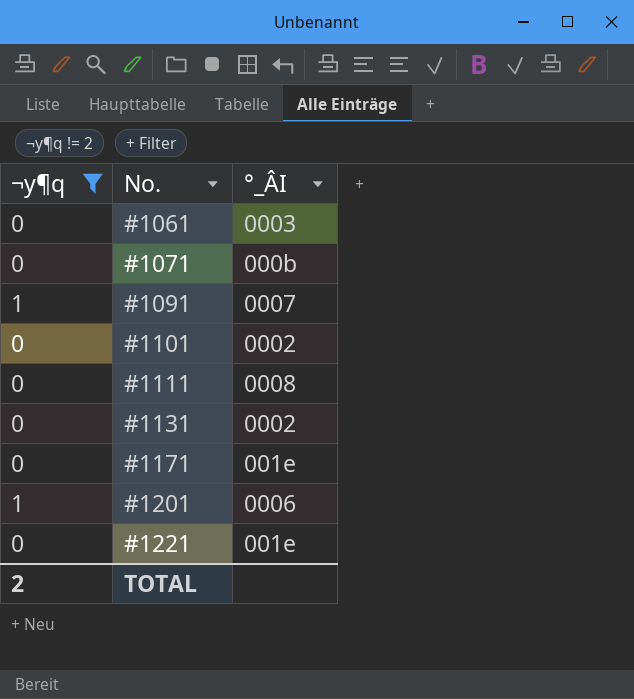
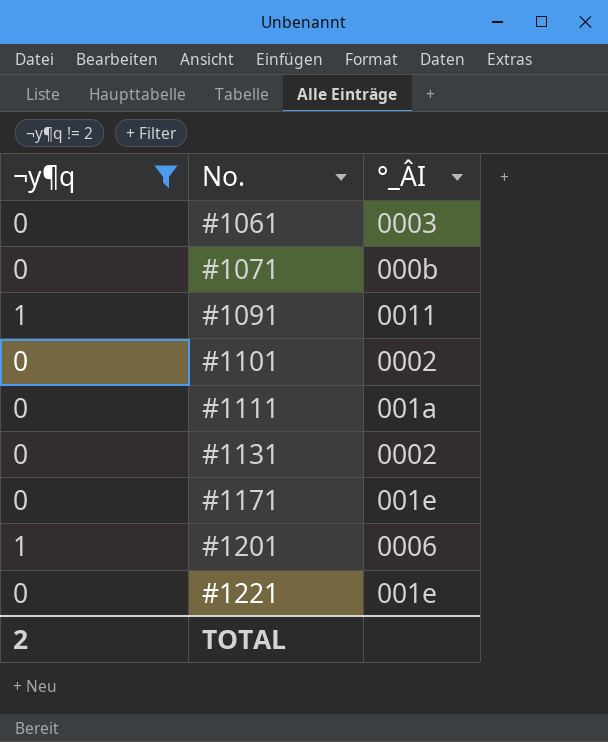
#1091 | °_ÂI: 0007 -> 0011
#1111 | °_ÂI: 0008 -> 001a

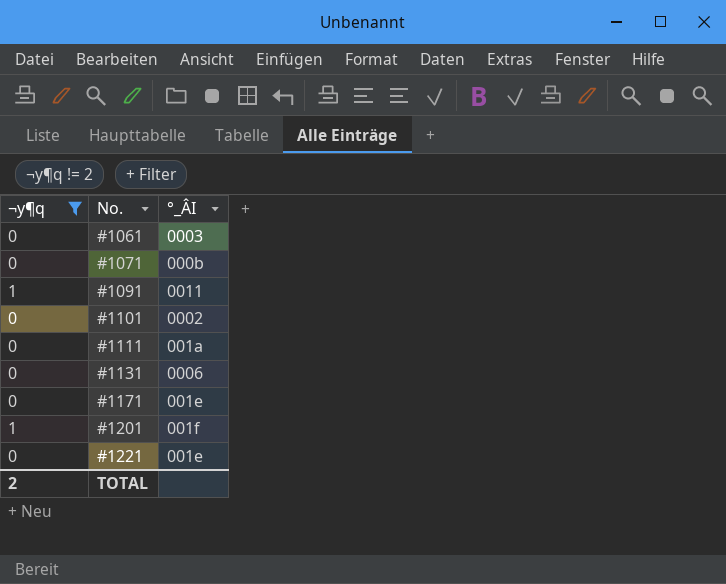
#1131 | °_ÂI: 0002 -> 0006
#1201 | °_ÂI: 0006 -> 001f

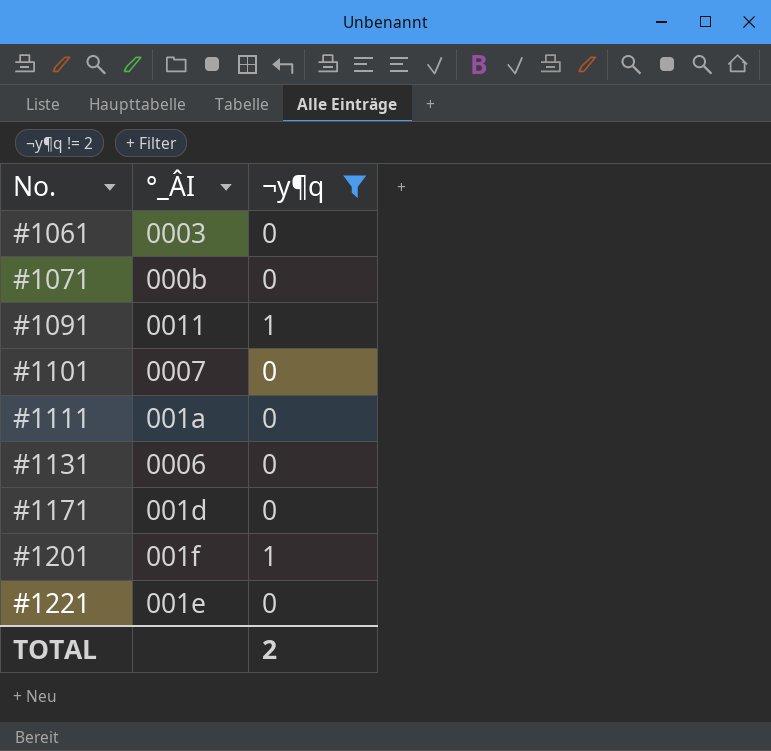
column ¬y¶q | position: 1 -> 3
#1101 | °_ÂI: 0002 -> 0007
#1171 | °_ÂI: 001e -> 001d

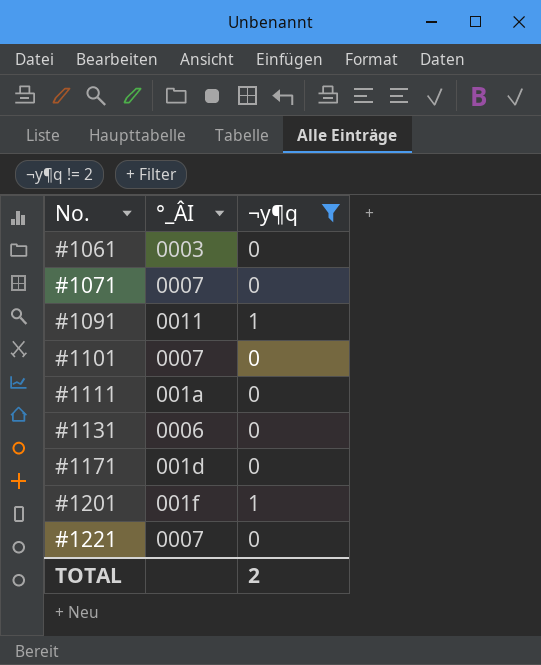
#1071 | °_ÂI: 000b -> 0007
#1221 | °_ÂI: 001e -> 0007

